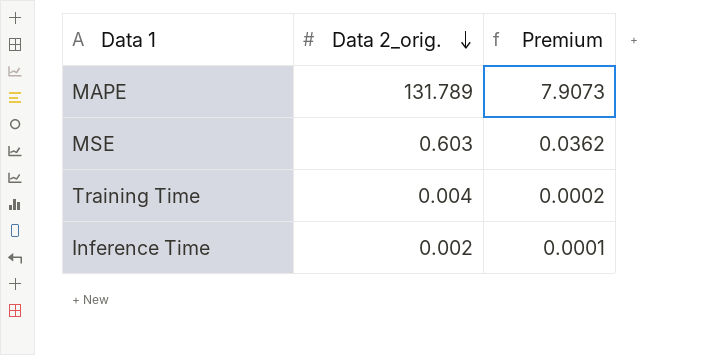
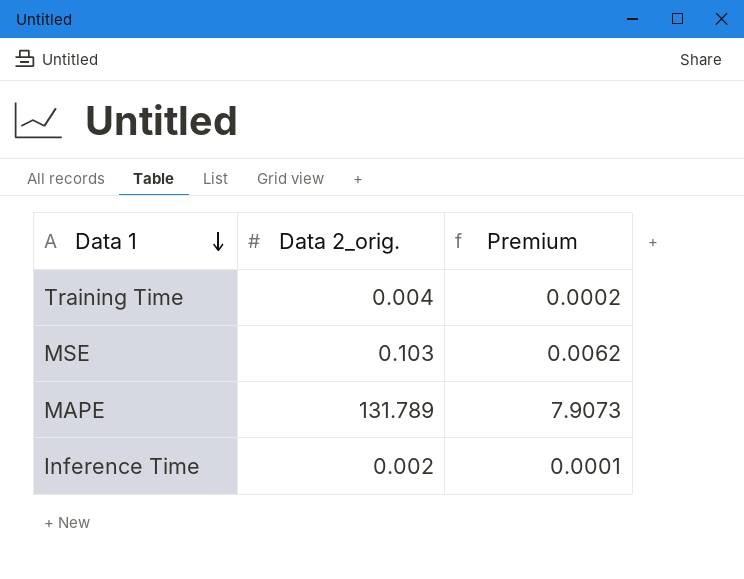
row order: Data 2_orig. descending -> Data 1 descending
MSE | Data 2_orig.: 0.603 -> 0.103
MSE | Premium: 0.0362 -> 0.0062

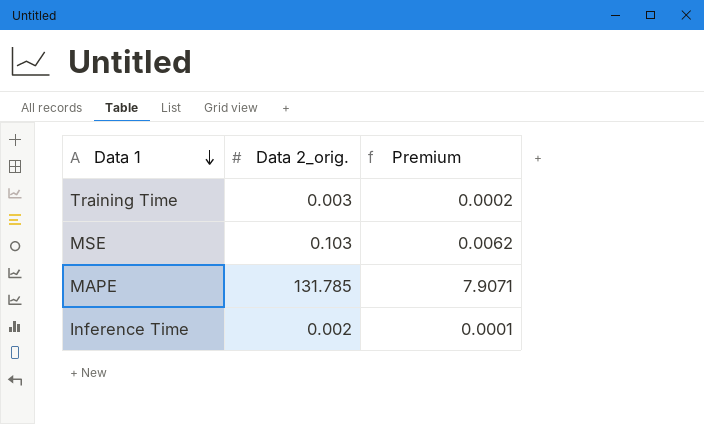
Training Time | Data 2_orig.: 0.004 -> 0.003
MAPE | Data 2_orig.: 131.789 -> 131.785
MAPE | Premium: 7.9073 -> 7.9071

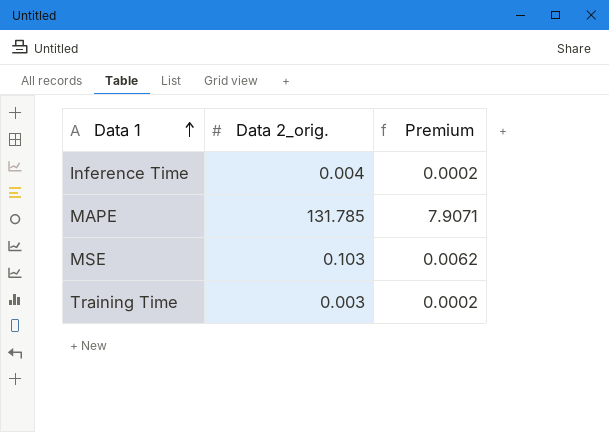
row order: Data 1 descending -> Data 1 ascending
Inference Time | Data 2_orig.: 0.002 -> 0.004
Inference Time | Premium: 0.0001 -> 0.0002

